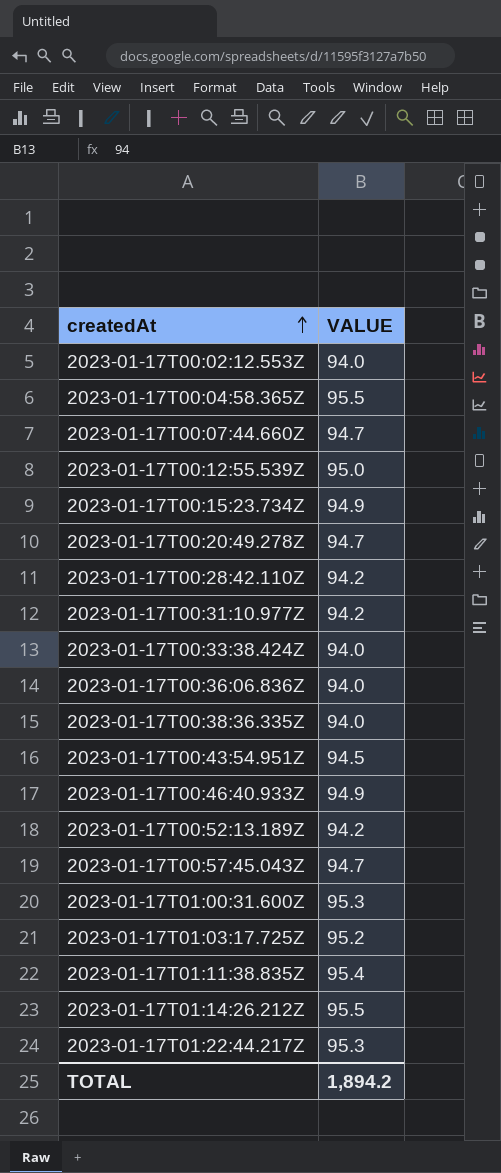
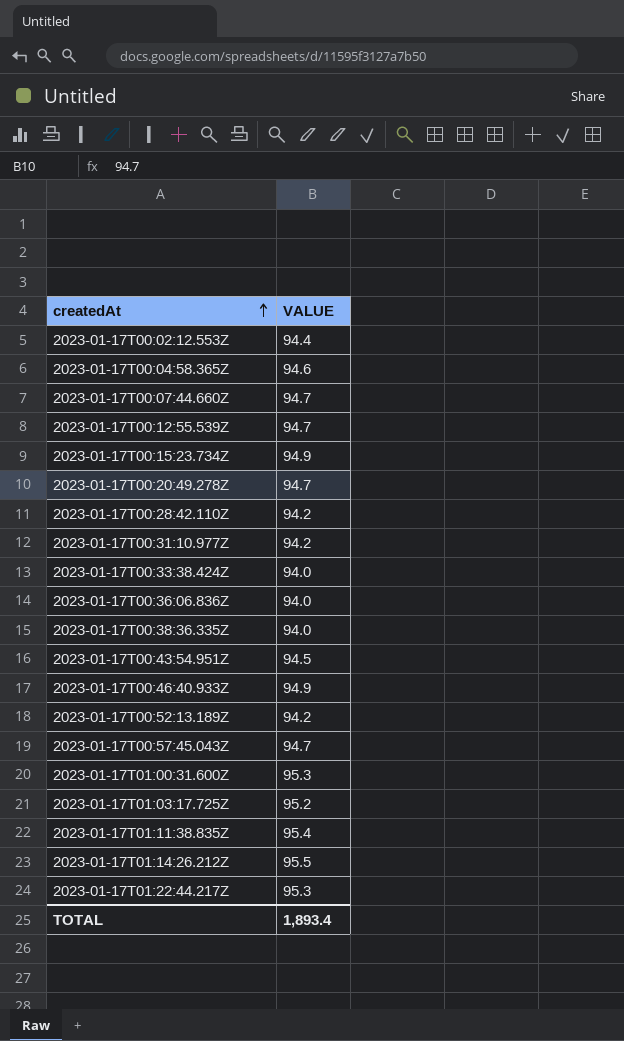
2023-01-17T00:02:12.553Z | VALUE: 94.0 -> 94.4
2023-01-17T00:04:58.365Z | VALUE: 95.5 -> 94.6
2023-01-17T00:12:55.539Z | VALUE: 95.0 -> 94.7
TOTAL | VALUE: 1,894.2 -> 1,893.4

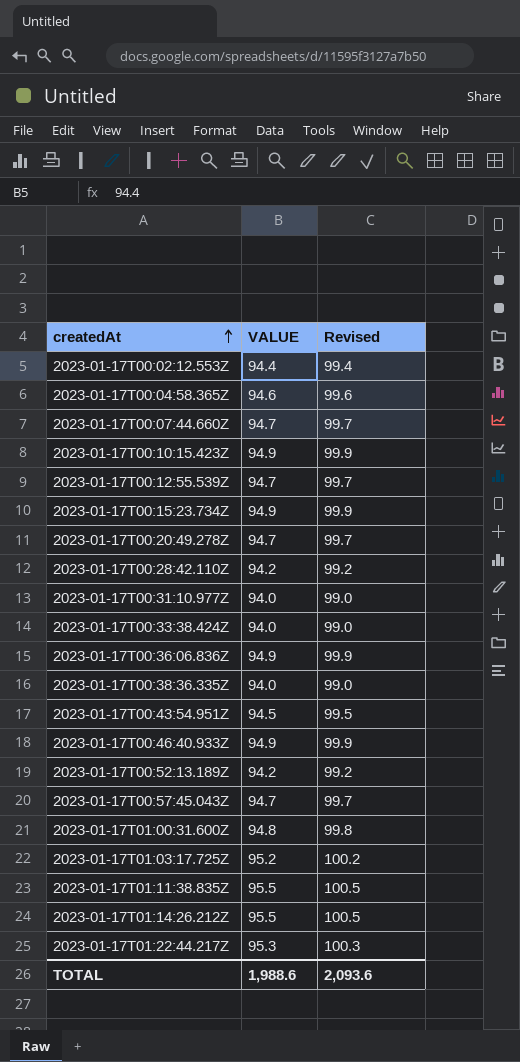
column Revised | formula: none -> [VALUE] + 5
row 2023-01-17T00:10:15.423Z: none -> 94.9 | 99.9
2023-01-17T00:31:10.977Z | VALUE: 94.2 -> 94.0
2023-01-17T00:36:06.836Z | VALUE: 94.0 -> 94.9
2023-01-17T01:00:31.600Z | VALUE: 95.3 -> 94.8
2023-01-17T01:11:38.835Z | VALUE: 95.4 -> 95.5
TOTAL | VALUE: 1,893.4 -> 1,988.6

